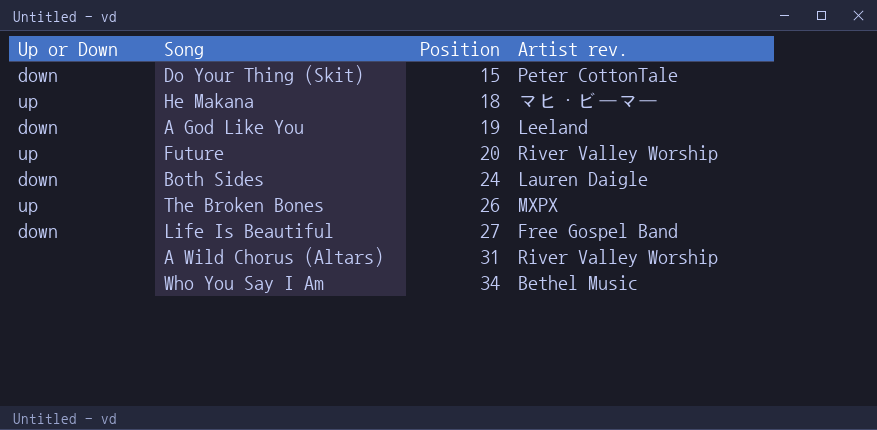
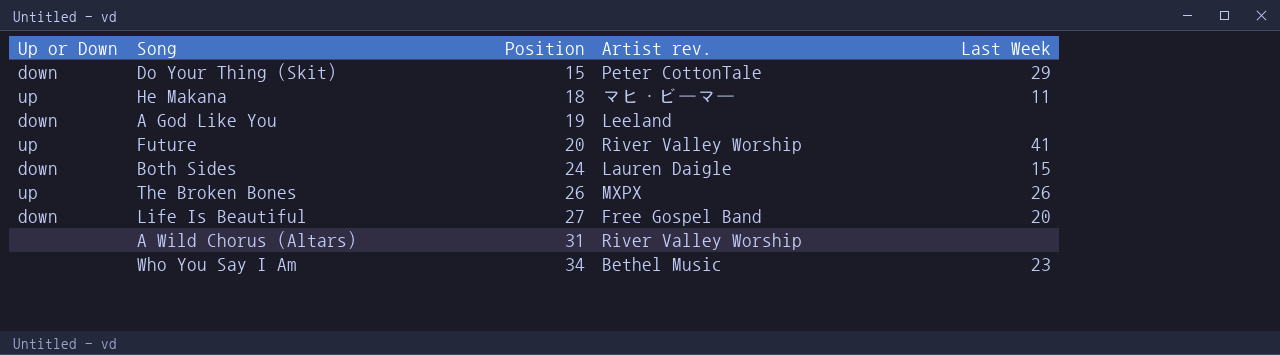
column Last Week | position: none -> 5

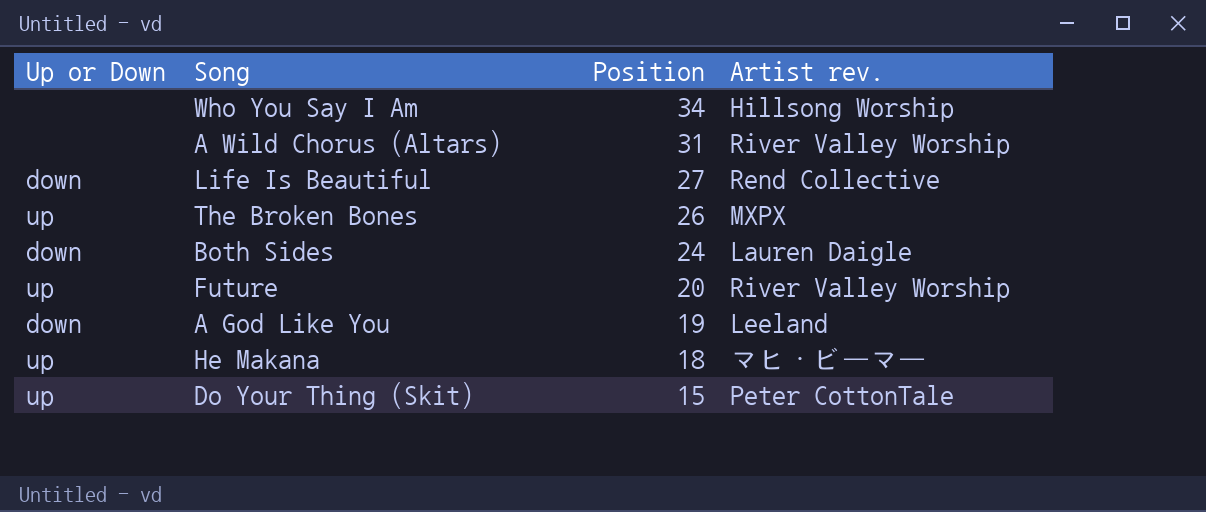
row order: Position ascending -> Position descending
column Last Week | position: 5 -> none
Who You Say I Am | Artist rev.: Bethel Music -> Hillsong Worship
Life Is Beautiful | Artist rev.: Free Gospel Band -> Rend Collective
Do Your Thing (Skit) | Up or Down: down -> up

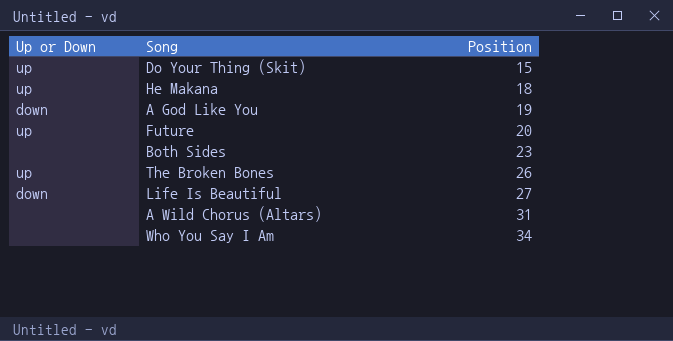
row order: Position descending -> Position ascending
column Artist rev. | position: 4 -> none
Both Sides | Up or Down: down -> none
Both Sides | Position: 24 -> 23

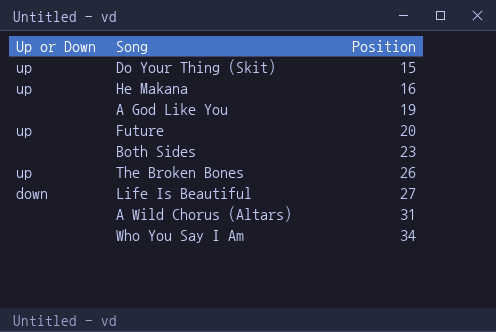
He Makana | Position: 18 -> 16
A God Like You | Up or Down: down -> none

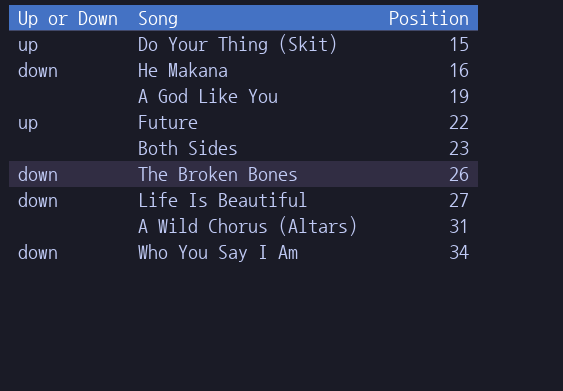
He Makana | Up or Down: up -> down
Future | Position: 20 -> 22
The Broken Bones | Up or Down: up -> down
Who You Say I Am | Up or Down: none -> down

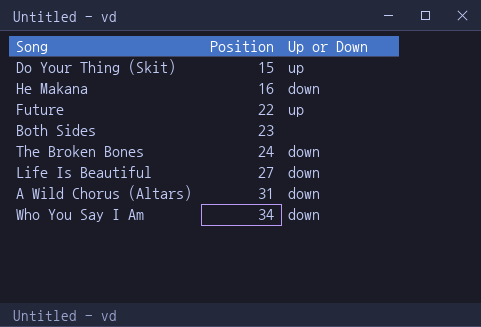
column Up or Down | position: 1 -> 3
row A God Like You: none | 19 -> none
The Broken Bones | Position: 26 -> 24
A Wild Chorus (Altars) | Up or Down: none -> down

